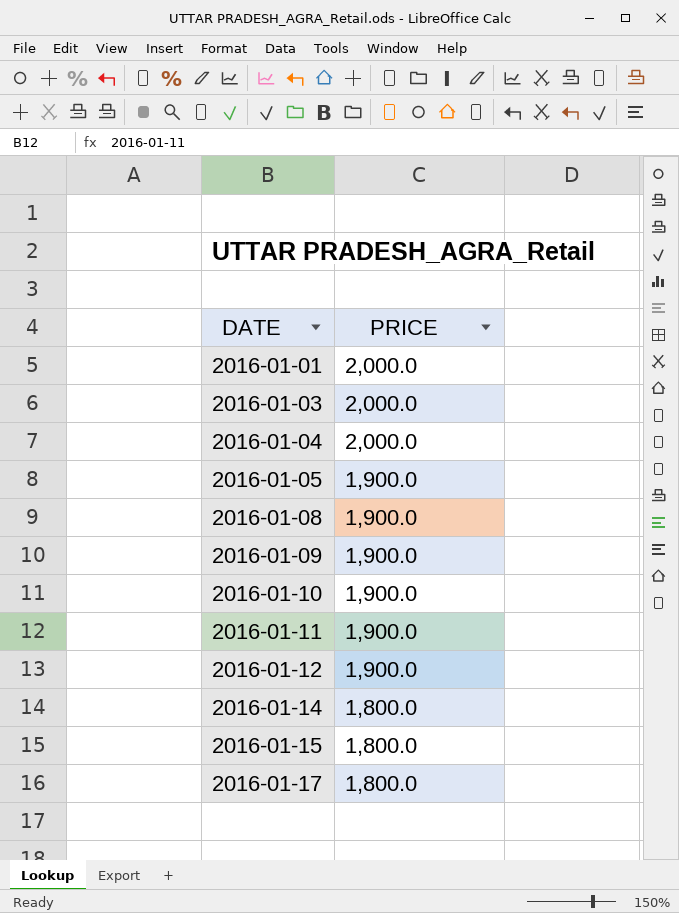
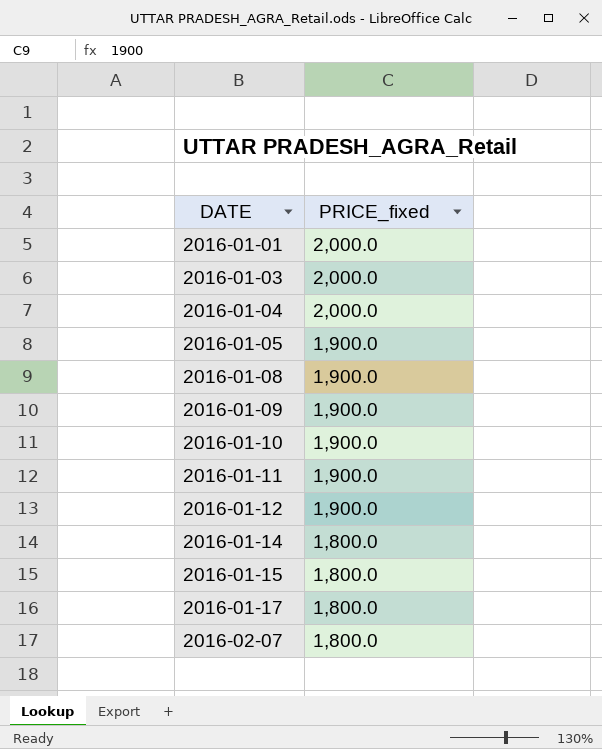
column name: PRICE -> PRICE_fixed
row 2016-02-07: none -> 1,800.0

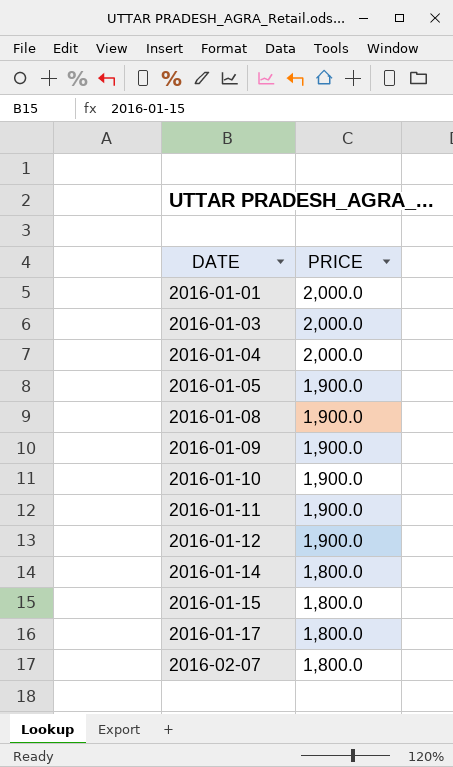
column name: PRICE_fixed -> PRICE

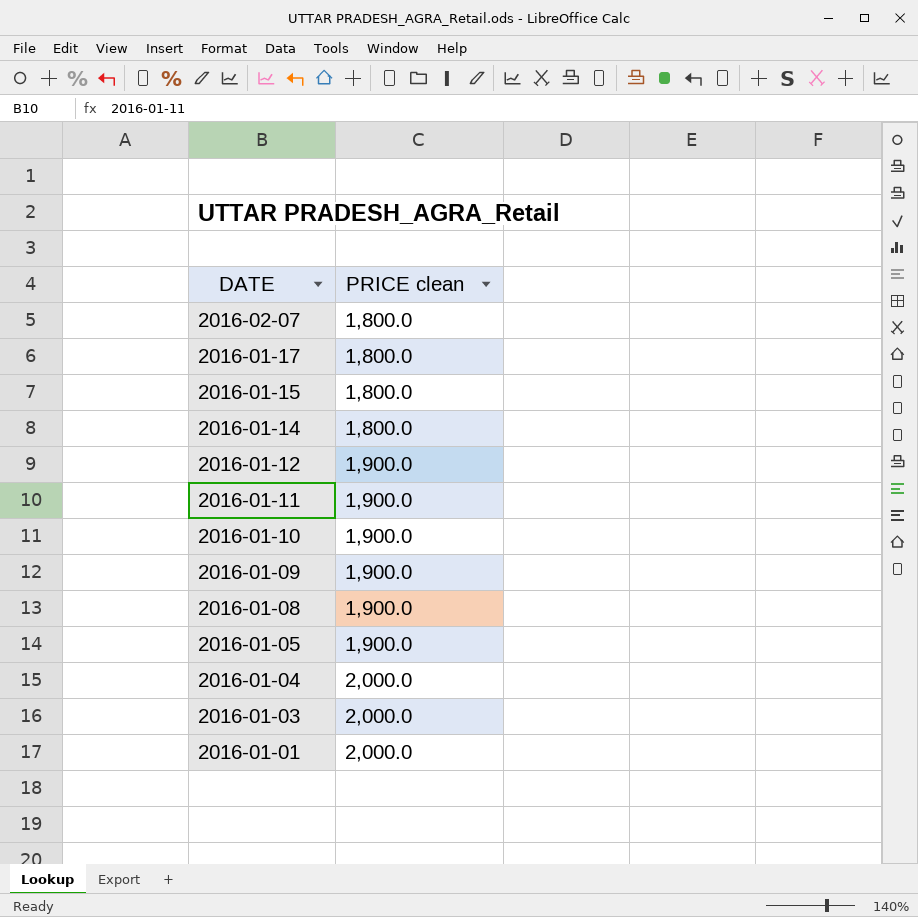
row order: DATE ascending -> DATE descending
column name: PRICE -> PRICE clean

